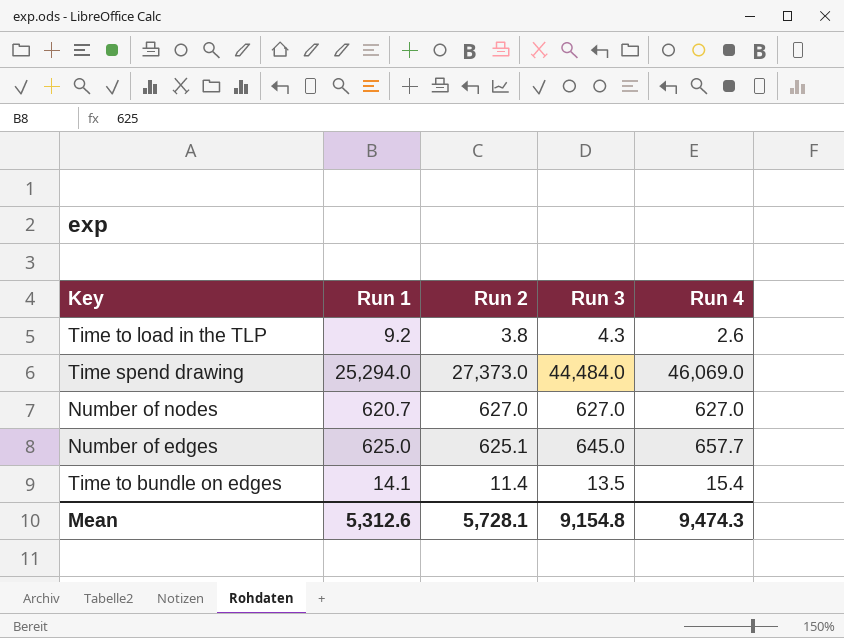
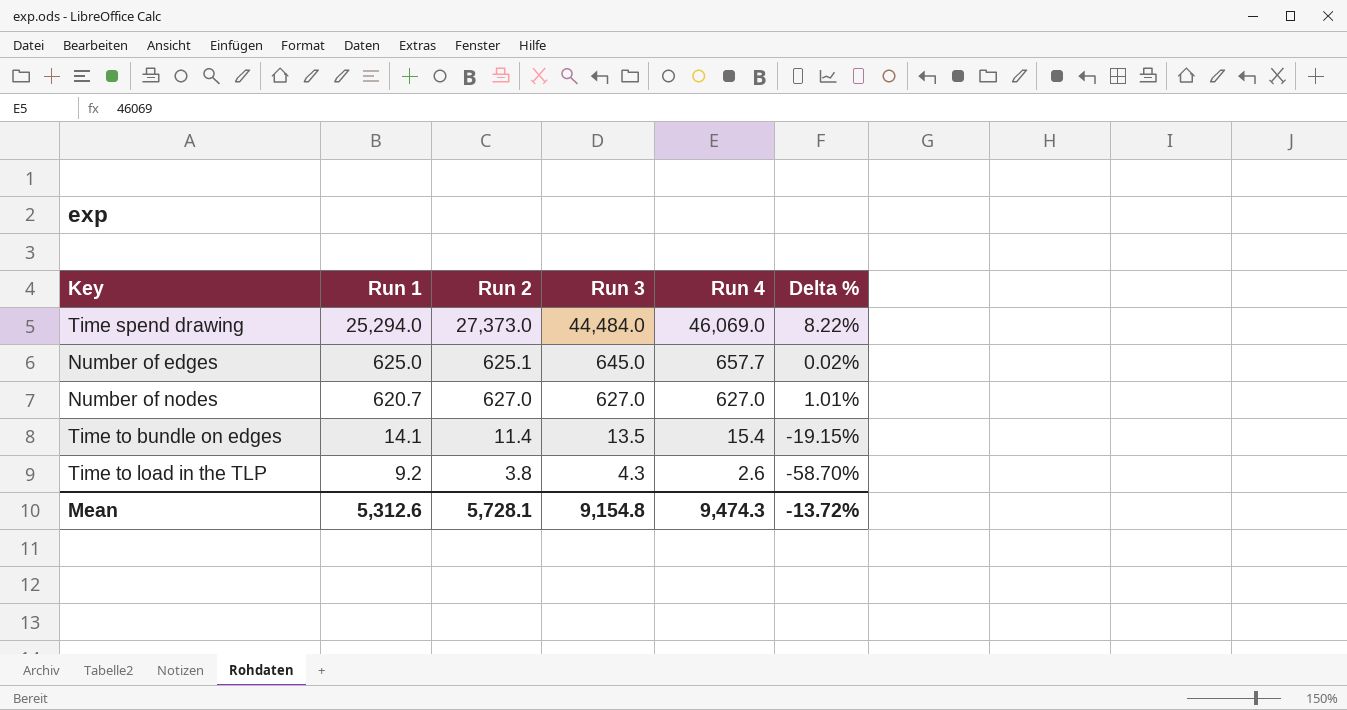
row order: none -> Run 1 descending
column Delta % | formula: none -> ([Run 2] - [Run 1]) / [Run 1]

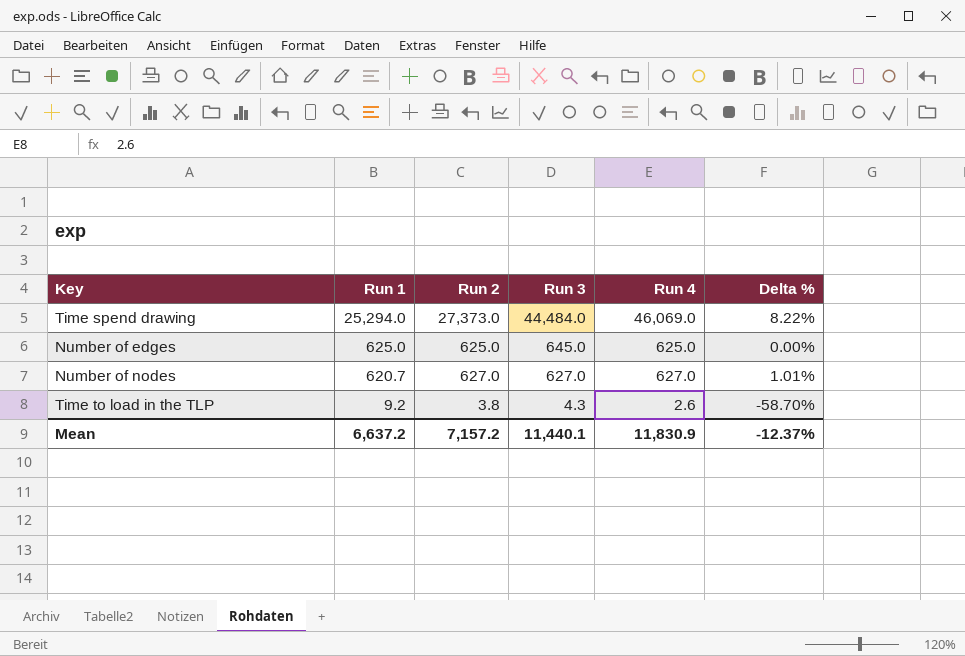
row Time to bundle on edges: 14.1 | 11.4 | 13.5 | 15.4 | -19.15% -> none
Number of edges | Run 2: 625.1 -> 625.0
Number of edges | Run 4: 657.7 -> 625.0
Number of edges | Delta %: 0.02% -> 0.00%
Mean | Run 1: 5,312.6 -> 6,637.2
Mean | Run 2: 5,728.1 -> 7,157.2
Mean | Run 3: 9,154.8 -> 11,440.1
Mean | Run 4: 9,474.3 -> 11,830.9
Mean | Delta %: -13.72% -> -12.37%

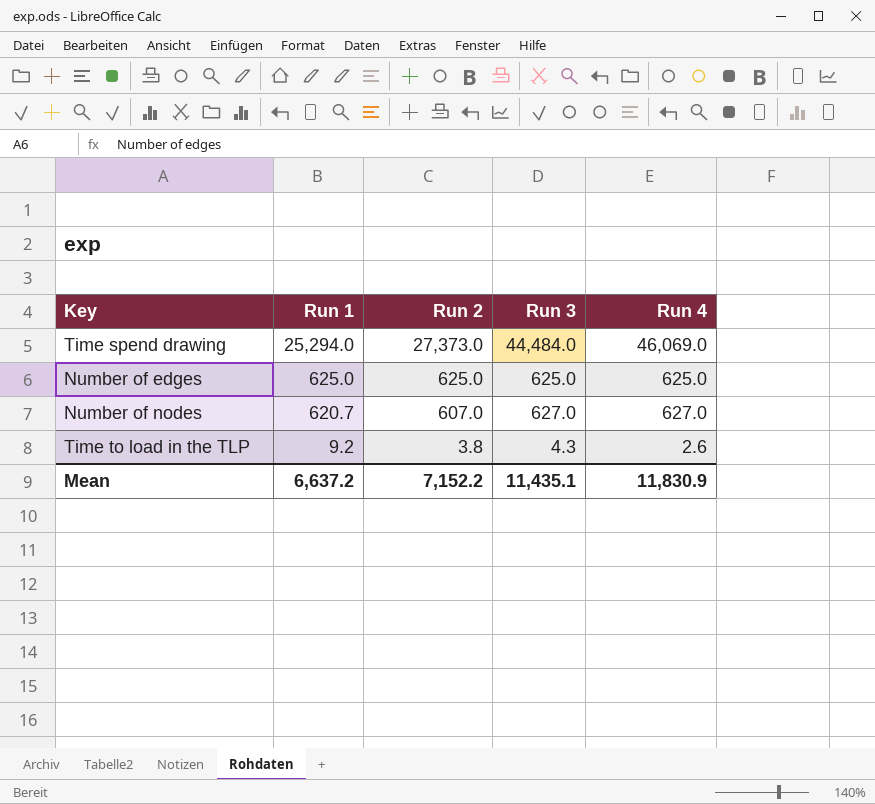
column Delta % | formula: ([Run 2] - [Run 1]) / [Run 1] -> none
Number of edges | Run 3: 645.0 -> 625.0
Number of nodes | Run 2: 627.0 -> 607.0
Mean | Run 2: 7,157.2 -> 7,152.2
Mean | Run 3: 11,440.1 -> 11,435.1

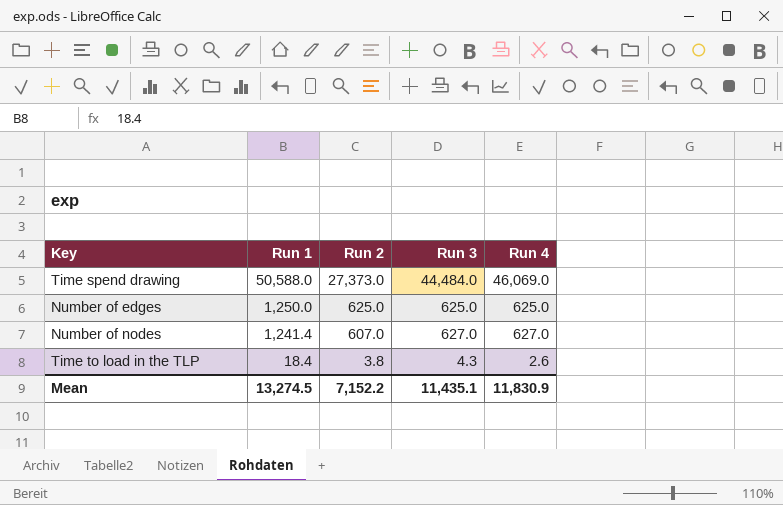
Time spend drawing | Run 1: 25,294.0 -> 50,588.0
Number of edges | Run 1: 625.0 -> 1,250.0
Number of nodes | Run 1: 620.7 -> 1,241.4
Time to load in the TLP | Run 1: 9.2 -> 18.4
Mean | Run 1: 6,637.2 -> 13,274.5

